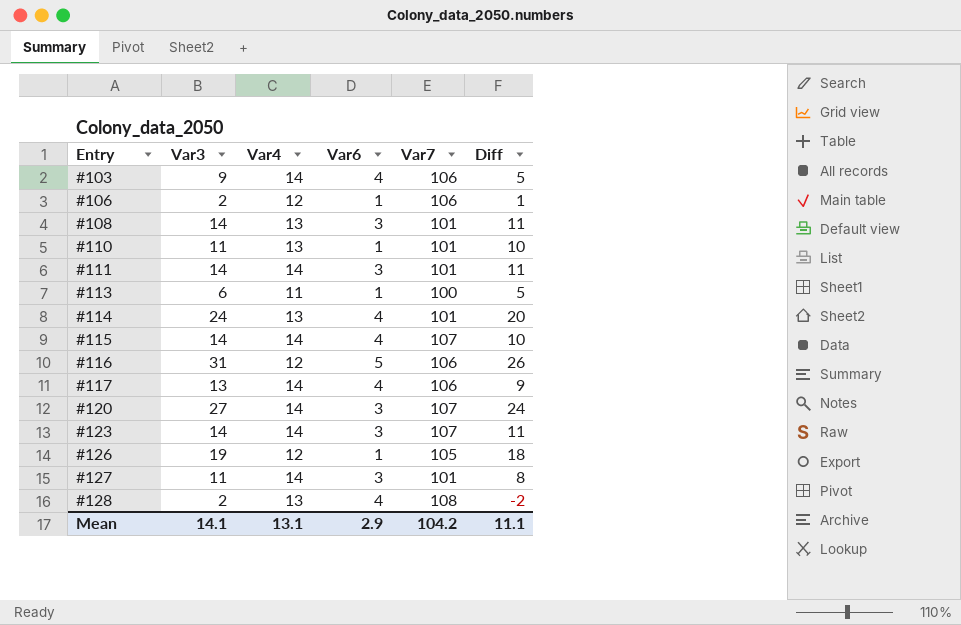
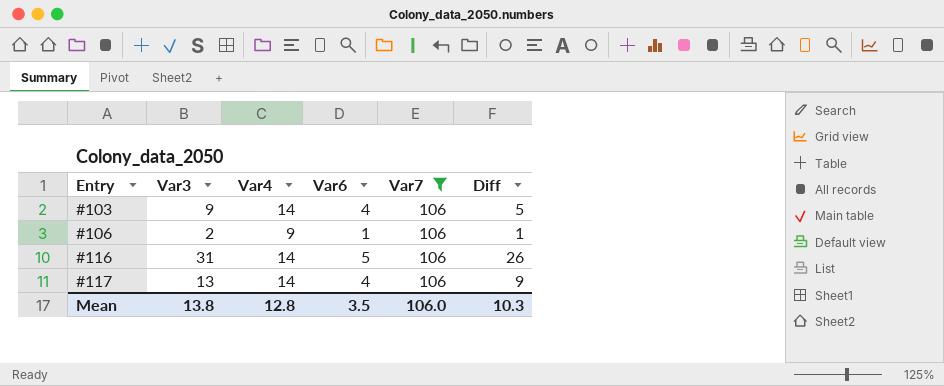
filter: none -> Var7 = 106
#106 | Var4: 12 -> 9
#116 | Var4: 12 -> 14
Mean | Var3: 14.1 -> 13.8
Mean | Var4: 13.1 -> 12.8
Mean | Var6: 2.9 -> 3.5
Mean | Var7: 104.2 -> 106.0
Mean | Diff: 11.1 -> 10.3

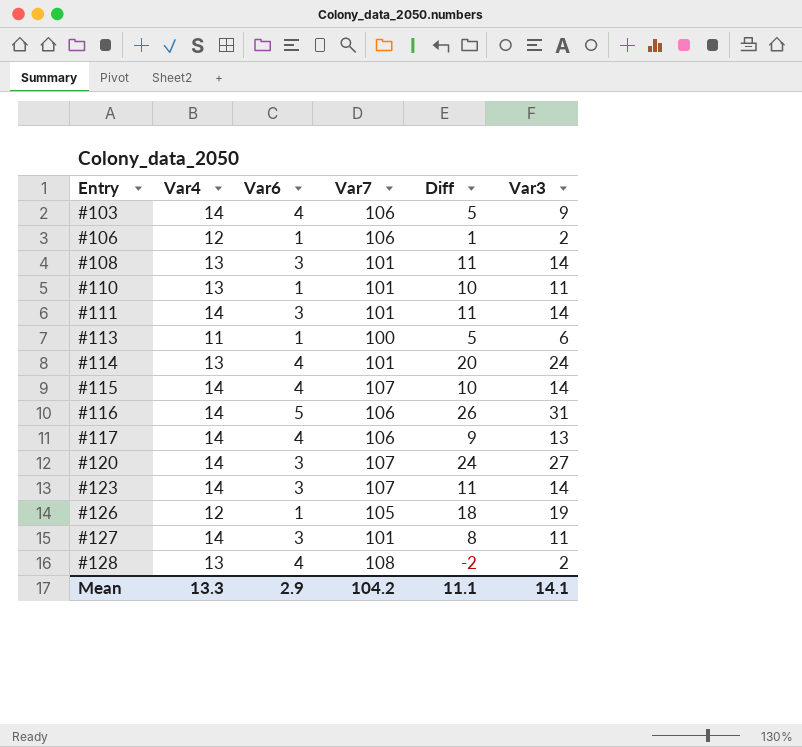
filter: Var7 = 106 -> none
column Var3 | position: 2 -> 6
#106 | Var4: 9 -> 12
Mean | Var4: 12.8 -> 13.3
Mean | Var6: 3.5 -> 2.9
Mean | Var7: 106.0 -> 104.2
Mean | Diff: 10.3 -> 11.1
Mean | Var3: 13.8 -> 14.1

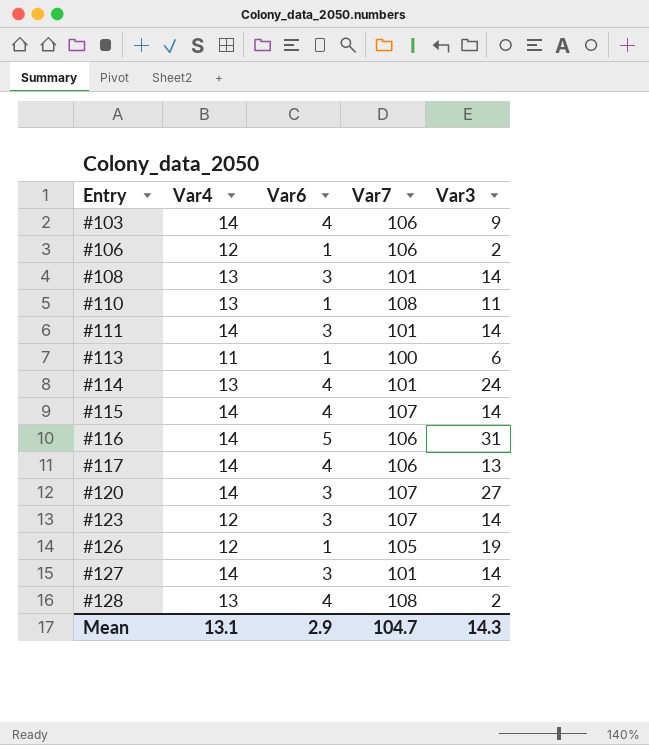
column Diff | formula: [Var3] - [Var6] -> none
#110 | Var7: 101 -> 108
#123 | Var4: 14 -> 12
#127 | Var3: 11 -> 14
Mean | Var4: 13.3 -> 13.1
Mean | Var7: 104.2 -> 104.7
Mean | Var3: 14.1 -> 14.3

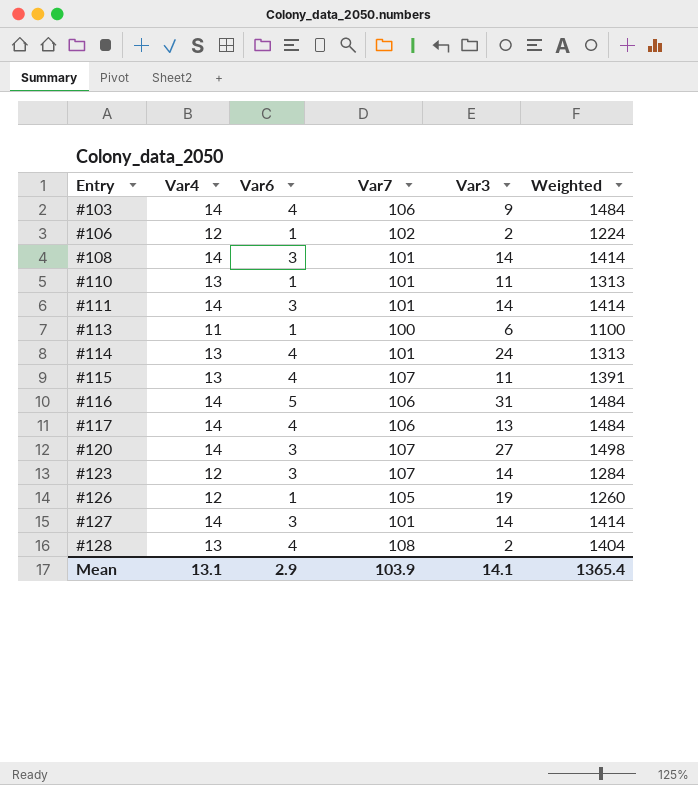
column Weighted | formula: none -> [Var4] * [Var7]
#106 | Var7: 106 -> 102
#108 | Var4: 13 -> 14
#110 | Var7: 108 -> 101
#115 | Var4: 14 -> 13
#115 | Var3: 14 -> 11
Mean | Var7: 104.7 -> 103.9
Mean | Var3: 14.3 -> 14.1

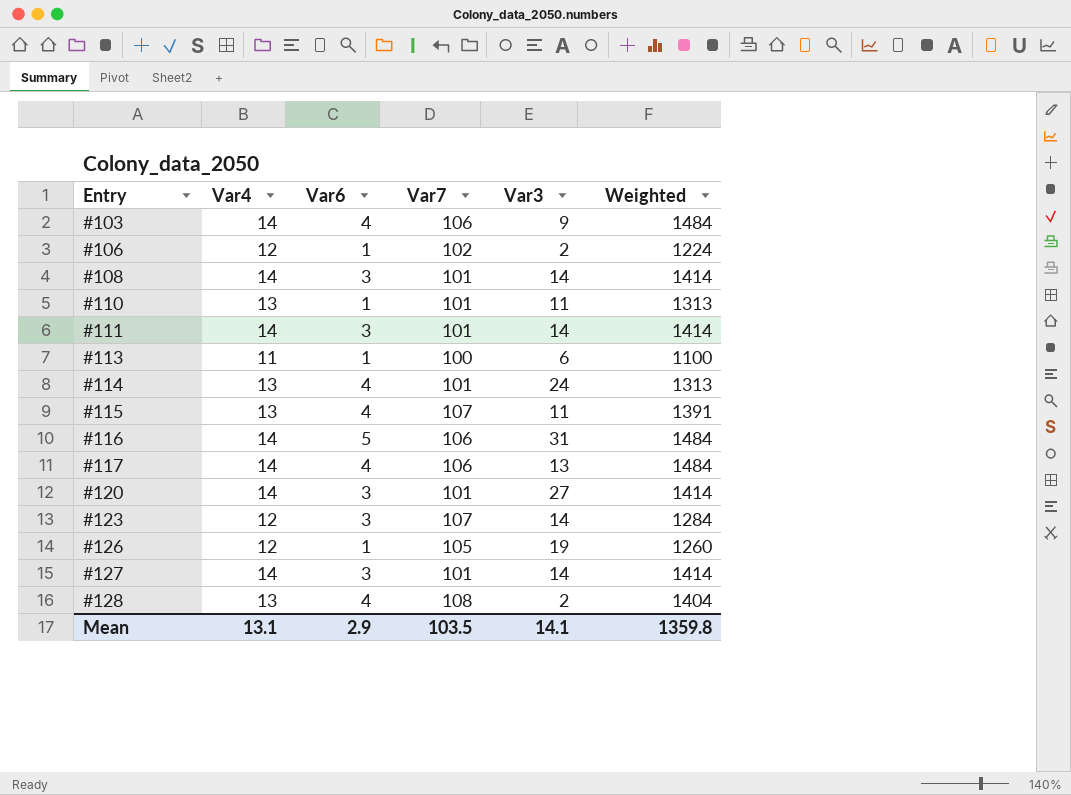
#120 | Var7: 107 -> 101
#120 | Weighted: 1498 -> 1414
Mean | Var7: 103.9 -> 103.5
Mean | Weighted: 1365.4 -> 1359.8

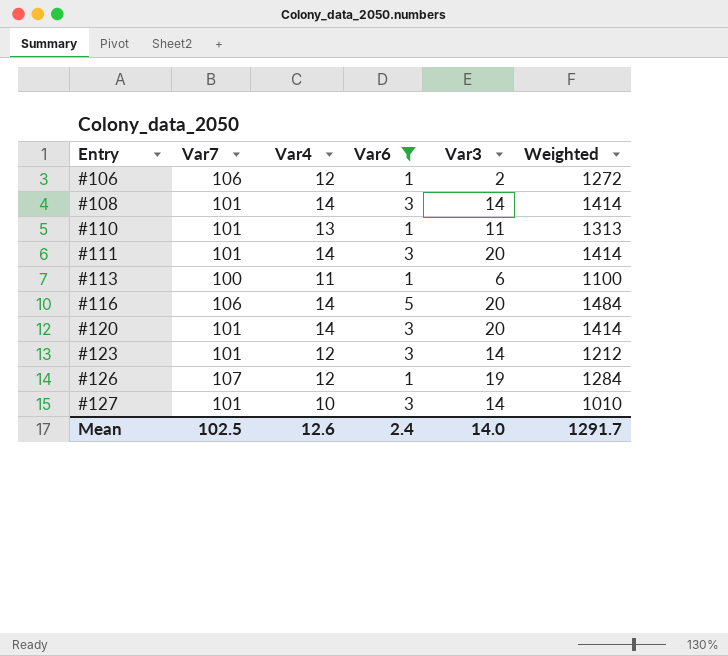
filter: none -> Var6 != 4
column Var7 | position: 4 -> 2
#106 | Var7: 102 -> 106
#106 | Weighted: 1224 -> 1272
#111 | Var3: 14 -> 20
#116 | Var3: 31 -> 20
#120 | Var3: 27 -> 20
#123 | Var7: 107 -> 101
#123 | Weighted: 1284 -> 1212
#126 | Var7: 105 -> 107
#126 | Weighted: 1260 -> 1284
#127 | Var4: 14 -> 10
#127 | Weighted: 1414 -> 1010
Mean | Var7: 103.5 -> 102.5
Mean | Var4: 13.1 -> 12.6
Mean | Var6: 2.9 -> 2.4
Mean | Var3: 14.1 -> 14.0
Mean | Weighted: 1359.8 -> 1291.7

